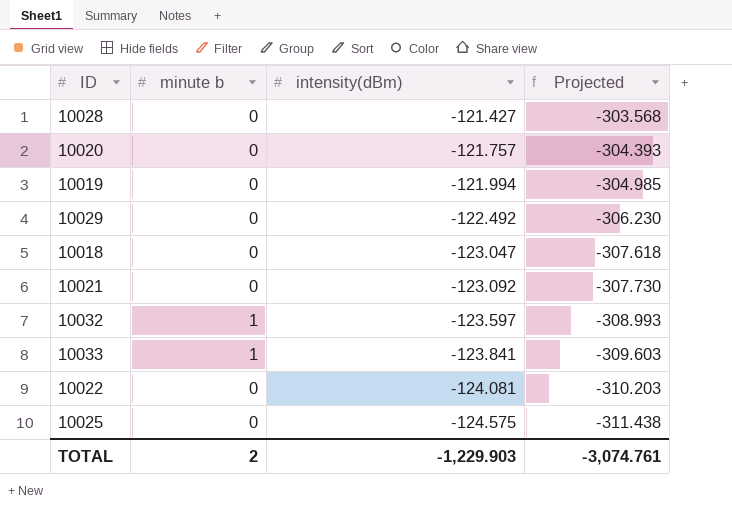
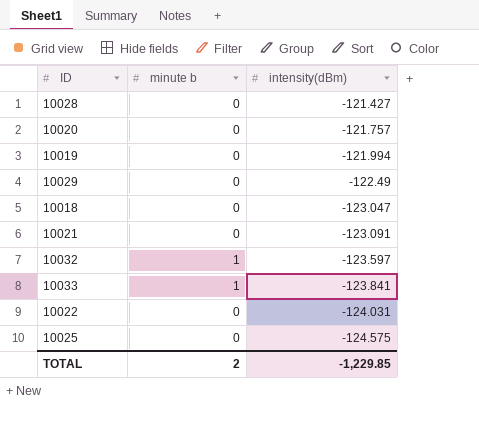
column Projected | formula: [intensity(dBm)] * 2.5 -> none
10029 | intensity(dBm): -122.492 -> -122.49
10021 | intensity(dBm): -123.092 -> -123.091
10022 | intensity(dBm): -124.081 -> -124.031
TOTAL | intensity(dBm): -1,229.903 -> -1,229.85

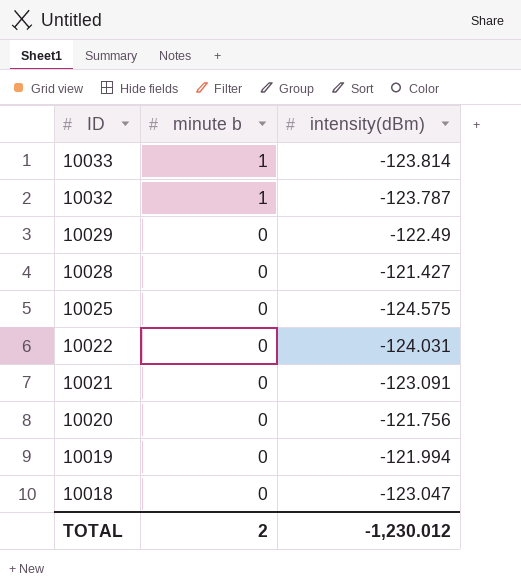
row order: intensity(dBm) descending -> ID descending
10033 | intensity(dBm): -123.841 -> -123.814
10032 | intensity(dBm): -123.597 -> -123.787
10020 | intensity(dBm): -121.757 -> -121.756
TOTAL | intensity(dBm): -1,229.85 -> -1,230.012

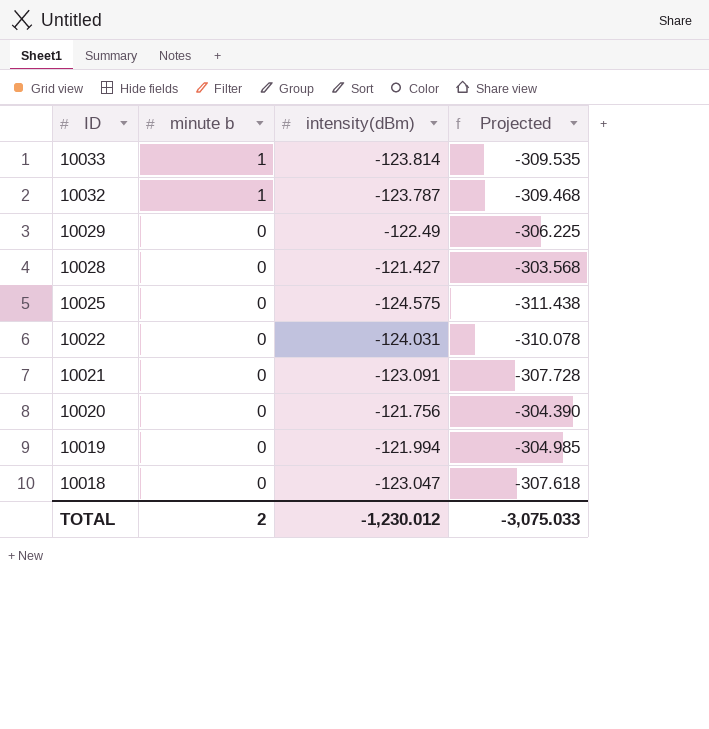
column Projected | formula: none -> [intensity(dBm)] * 2.5

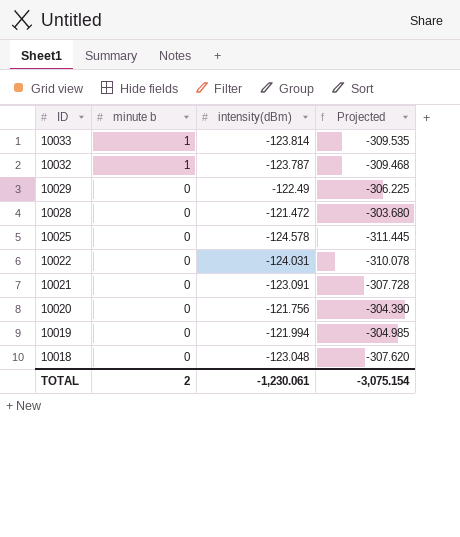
10028 | intensity(dBm): -121.427 -> -121.472
10028 | Projected: -303.568 -> -303.680
10025 | intensity(dBm): -124.575 -> -124.578
10025 | Projected: -311.438 -> -311.445
10018 | intensity(dBm): -123.047 -> -123.048
10018 | Projected: -307.618 -> -307.620
TOTAL | intensity(dBm): -1,230.012 -> -1,230.061
TOTAL | Projected: -3,075.033 -> -3,075.154

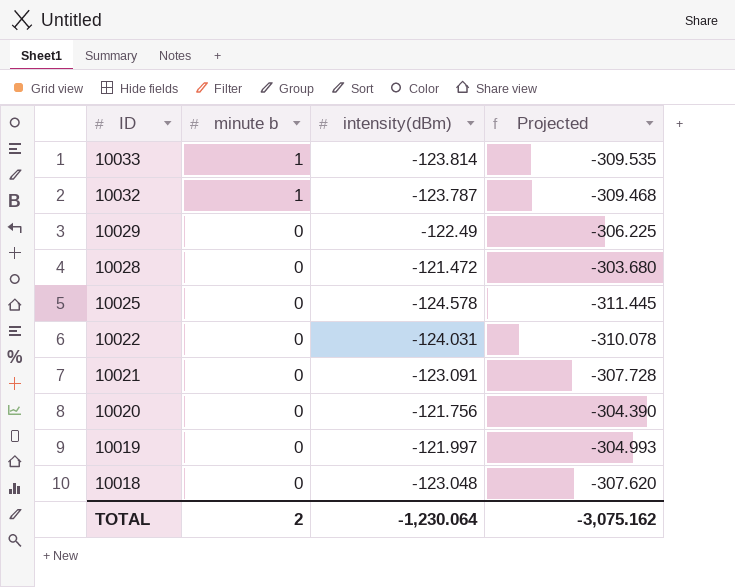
10019 | intensity(dBm): -121.994 -> -121.997
10019 | Projected: -304.985 -> -304.993
TOTAL | intensity(dBm): -1,230.061 -> -1,230.064
TOTAL | Projected: -3,075.154 -> -3,075.162

